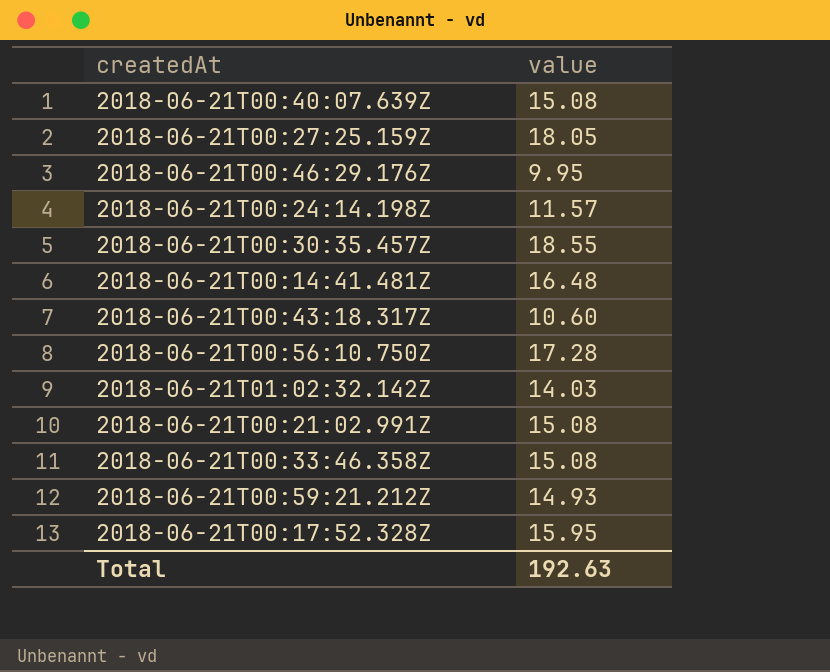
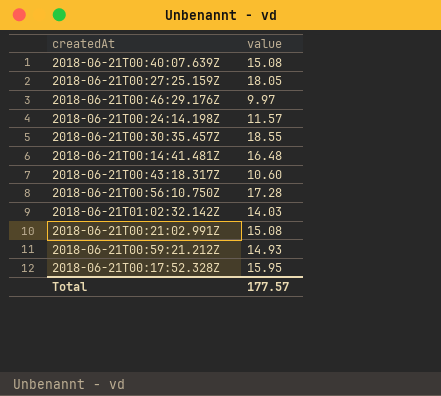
row 2018-06-21T00:33:46.358Z: 15.08 -> none
2018-06-21T00:46:29.176Z | value: 9.95 -> 9.97
Total | value: 192.63 -> 177.57

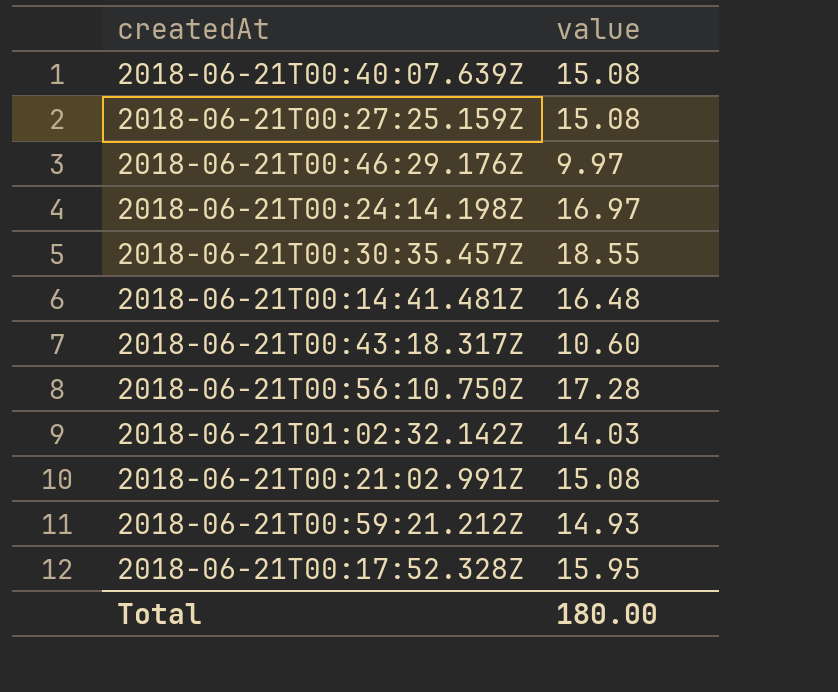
2018-06-21T00:27:25.159Z | value: 18.05 -> 15.08
2018-06-21T00:24:14.198Z | value: 11.57 -> 16.97
Total | value: 177.57 -> 180.00

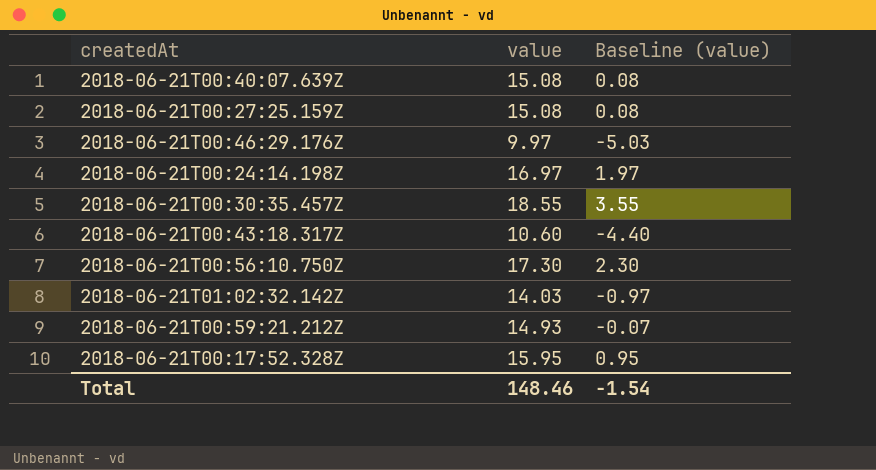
column Baseline (value) | formula: none -> [value] - 15
row 2018-06-21T00:14:41.481Z: 16.48 -> none
row 2018-06-21T00:21:02.991Z: 15.08 -> none
2018-06-21T00:56:10.750Z | value: 17.28 -> 17.30
Total | value: 180.00 -> 148.46

